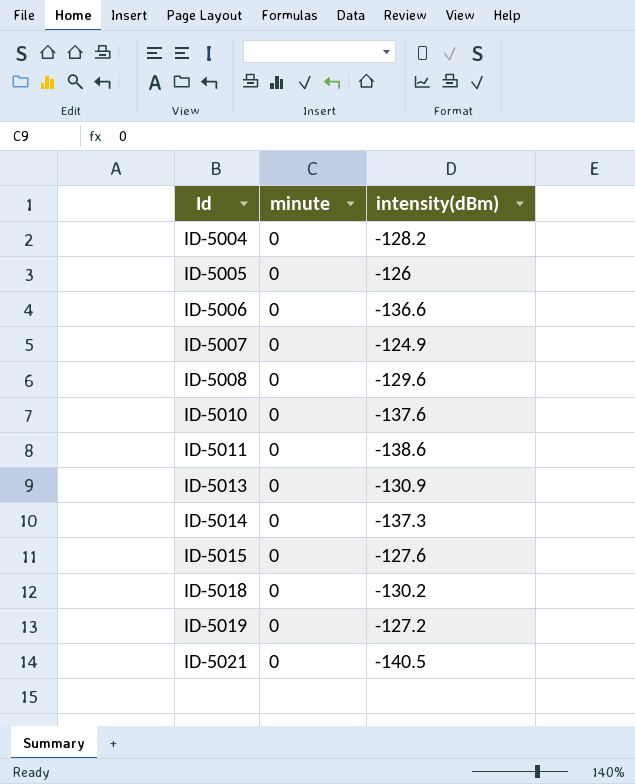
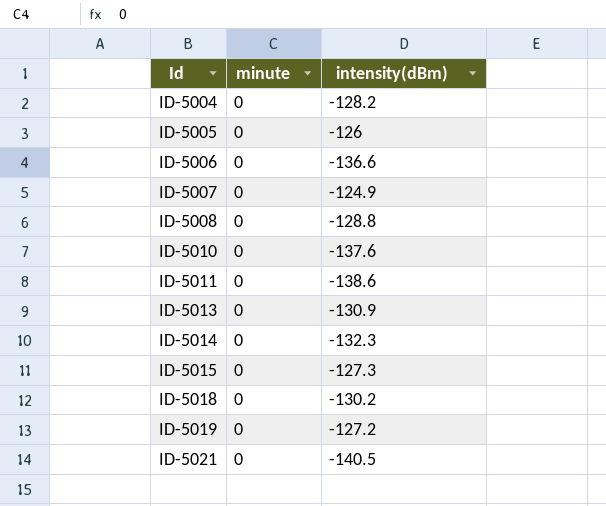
ID-5008 | intensity(dBm): -129.6 -> -128.8
ID-5014 | intensity(dBm): -137.3 -> -132.3
ID-5015 | intensity(dBm): -127.6 -> -127.3

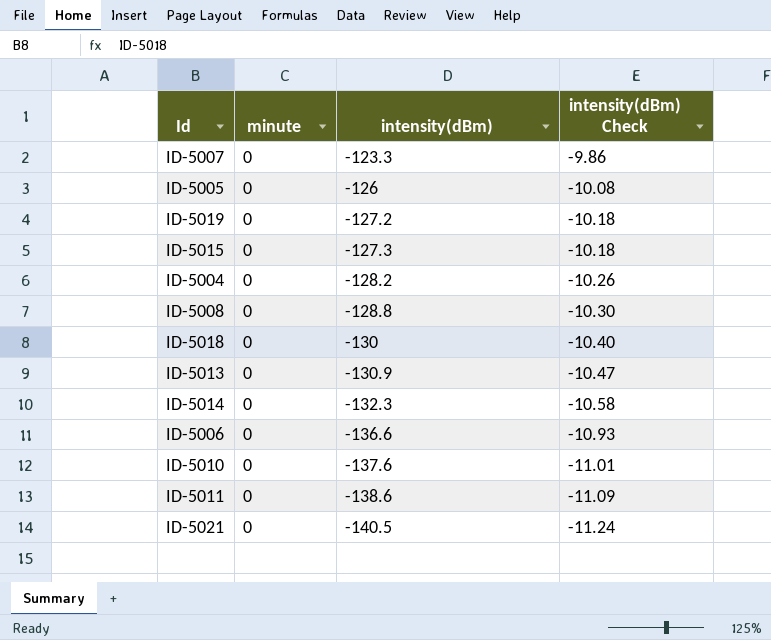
row order: Id ascending -> intensity(dBm) descending
column intensity(dBm) Check | formula: none -> [intensity(dBm)] * 0.08
ID-5007 | intensity(dBm): -124.9 -> -123.3
ID-5018 | intensity(dBm): -130.2 -> -130

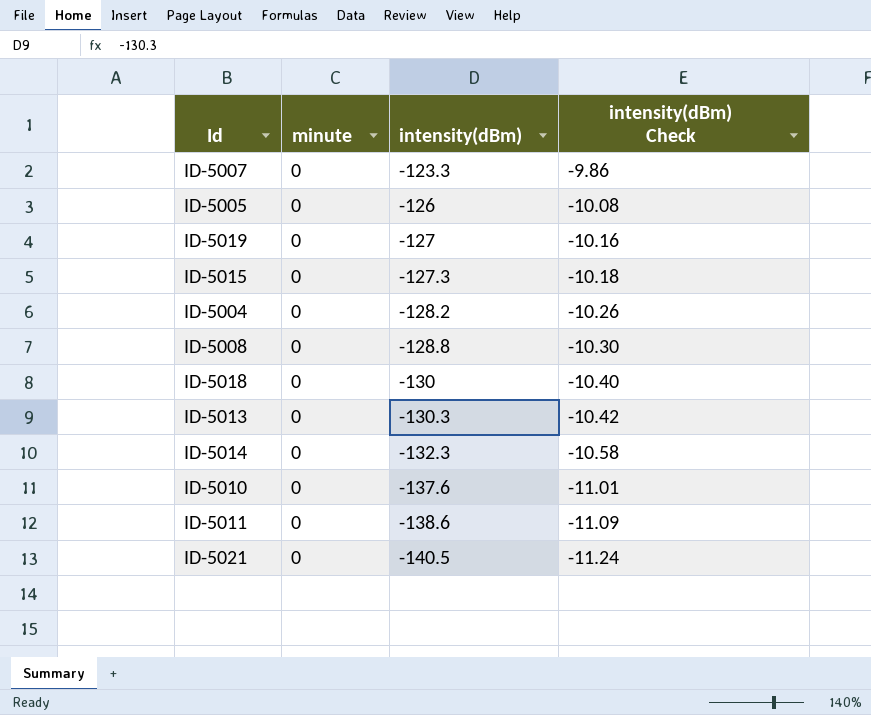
row ID-5006: 0 | -136.6 | -10.93 -> none
ID-5019 | intensity(dBm): -127.2 -> -127
ID-5019 | intensity(dBm) Check: -10.18 -> -10.16
ID-5013 | intensity(dBm): -130.9 -> -130.3
ID-5013 | intensity(dBm) Check: -10.47 -> -10.42

